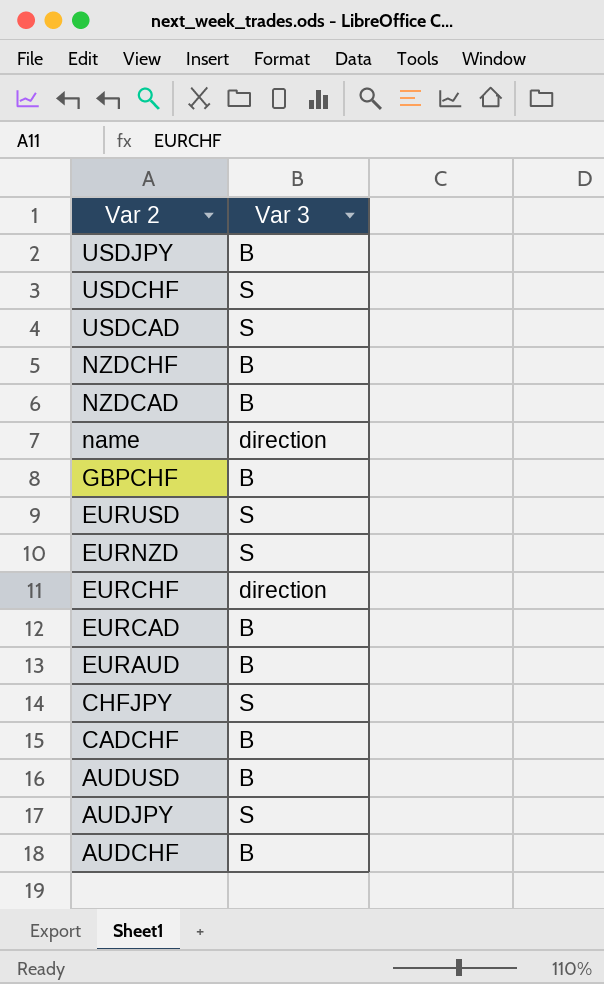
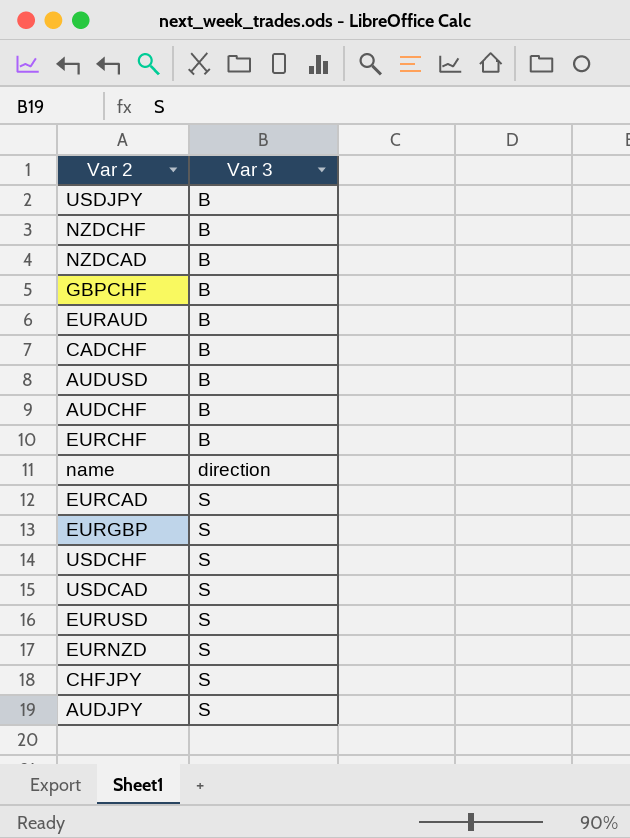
row order: Var 2 descending -> Var 3 ascending
EURCHF | Var 3: direction -> B
EURCAD | Var 3: B -> S
row EURGBP: none -> S

